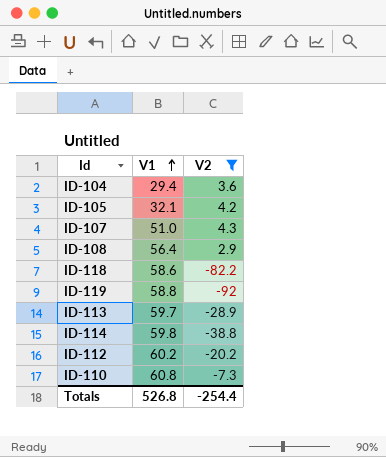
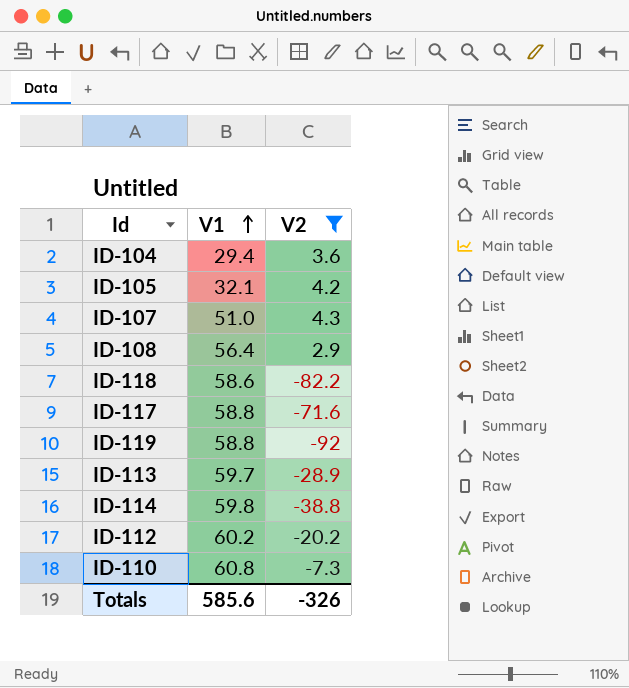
row ID-117: none -> 58.8 | -71.6
Totals | V1: 526.8 -> 585.6
Totals | V2: -254.4 -> -326

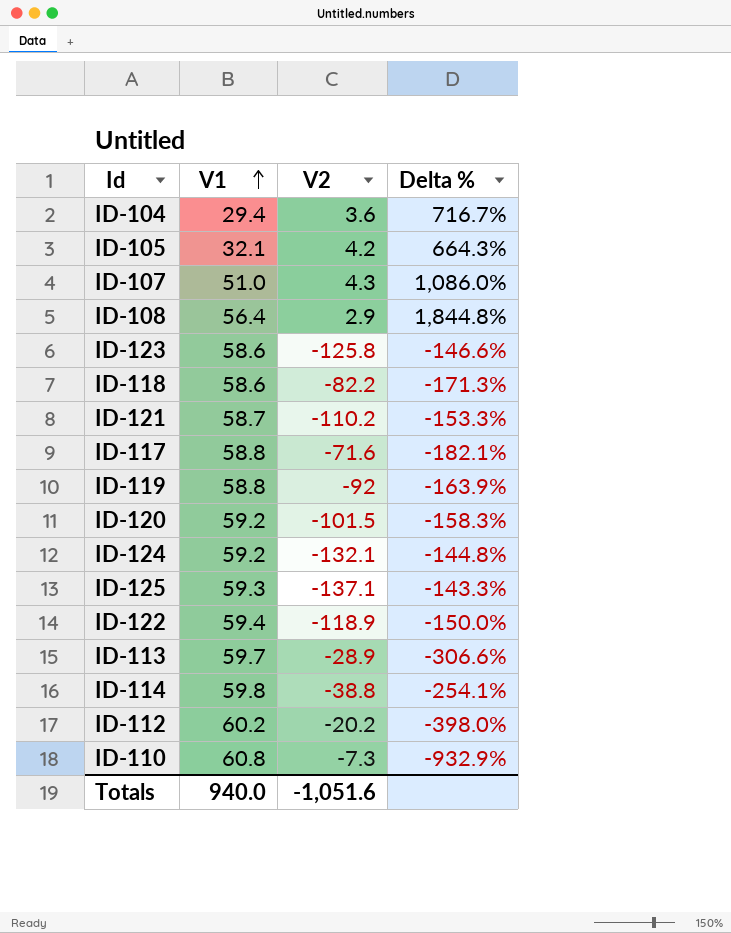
filter: V2 >= -92 -> none
column Delta % | formula: none -> ([V1] - [V2]) / [V2]
Totals | V1: 585.6 -> 940.0
Totals | V2: -326 -> -1,051.6

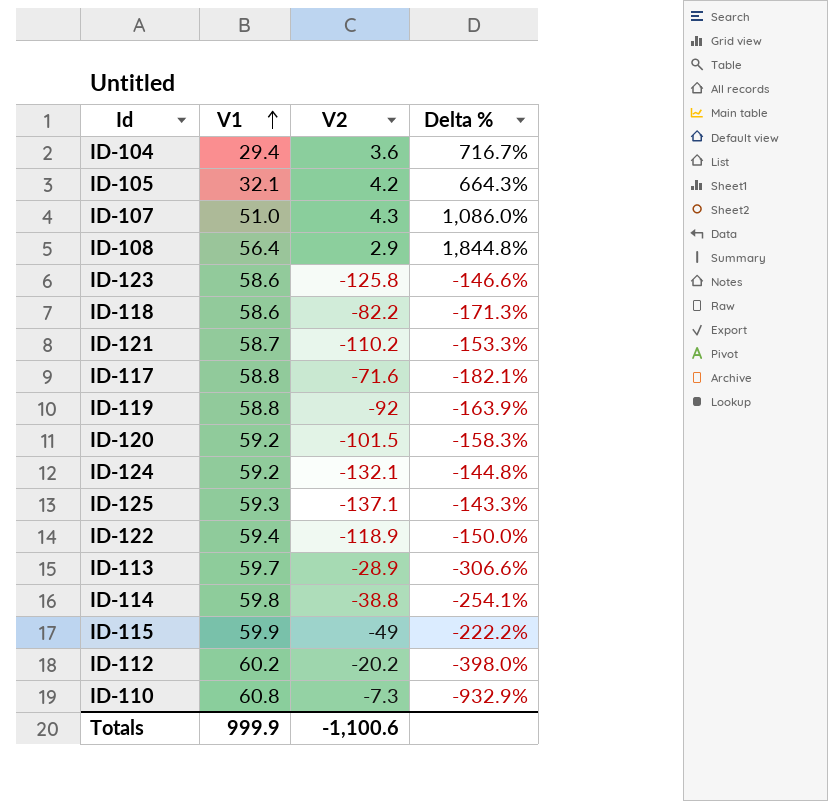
row ID-115: none -> 59.9 | -49 | -222.2%
Totals | V1: 940.0 -> 999.9
Totals | V2: -1,051.6 -> -1,100.6

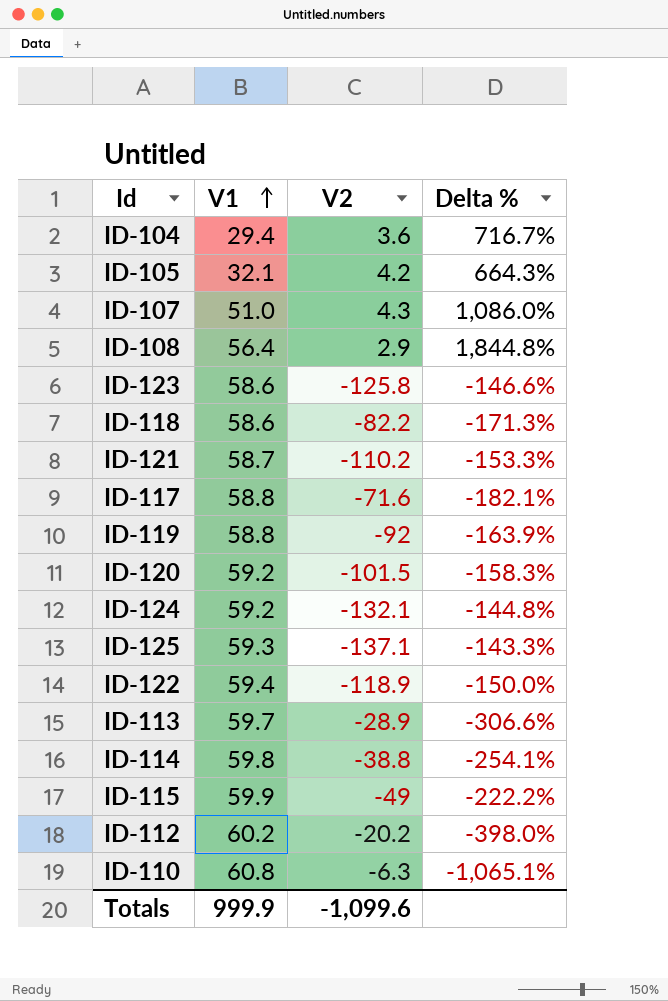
ID-110 | V2: -7.3 -> -6.3
ID-110 | Delta %: -932.9% -> -1,065.1%
Totals | V2: -1,100.6 -> -1,099.6

